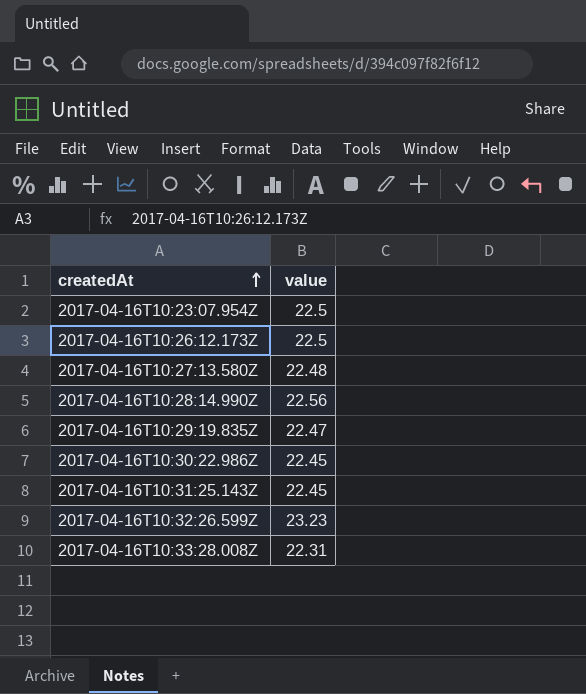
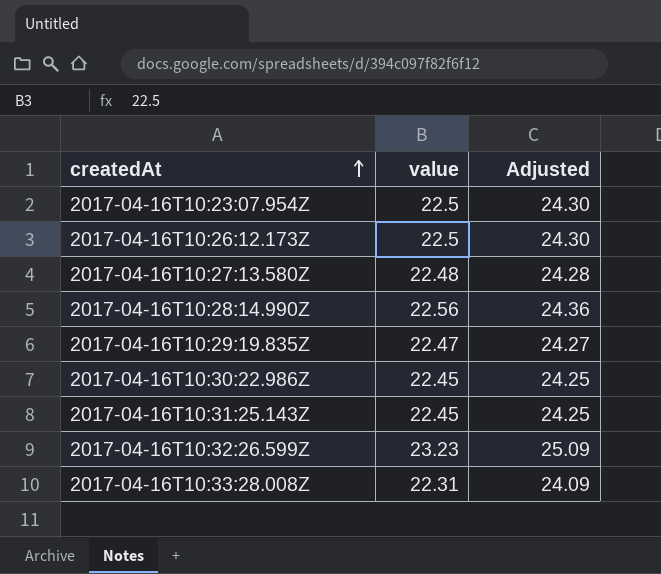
column Adjusted | formula: none -> [value] * 1.08

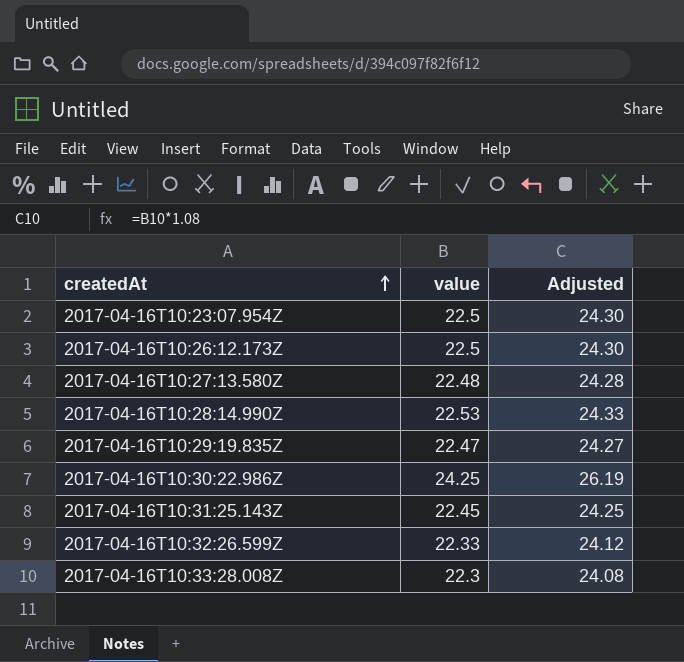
2017-04-16T10:28:14.990Z | value: 22.56 -> 22.53
2017-04-16T10:28:14.990Z | Adjusted: 24.36 -> 24.33
2017-04-16T10:30:22.986Z | value: 22.45 -> 24.25
2017-04-16T10:30:22.986Z | Adjusted: 24.25 -> 26.19
2017-04-16T10:32:26.599Z | value: 23.23 -> 22.33
2017-04-16T10:32:26.599Z | Adjusted: 25.09 -> 24.12
2017-04-16T10:33:28.008Z | value: 22.31 -> 22.3
2017-04-16T10:33:28.008Z | Adjusted: 24.09 -> 24.08

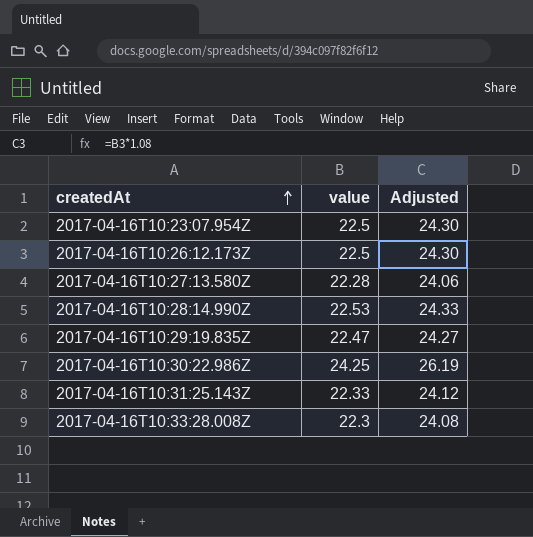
row 2017-04-16T10:32:26.599Z: 22.33 | 24.12 -> none
2017-04-16T10:27:13.580Z | value: 22.48 -> 22.28
2017-04-16T10:27:13.580Z | Adjusted: 24.28 -> 24.06
2017-04-16T10:31:25.143Z | value: 22.45 -> 22.33
2017-04-16T10:31:25.143Z | Adjusted: 24.25 -> 24.12

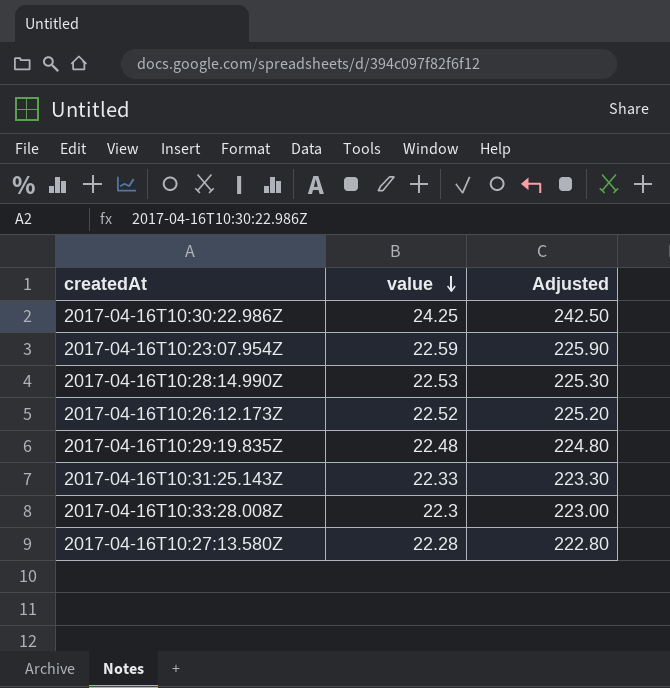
row order: createdAt ascending -> value descending
column Adjusted | formula: [value] * 1.08 -> [value] * 10
2017-04-16T10:23:07.954Z | value: 22.5 -> 22.59
2017-04-16T10:26:12.173Z | value: 22.5 -> 22.52
2017-04-16T10:29:19.835Z | value: 22.47 -> 22.48

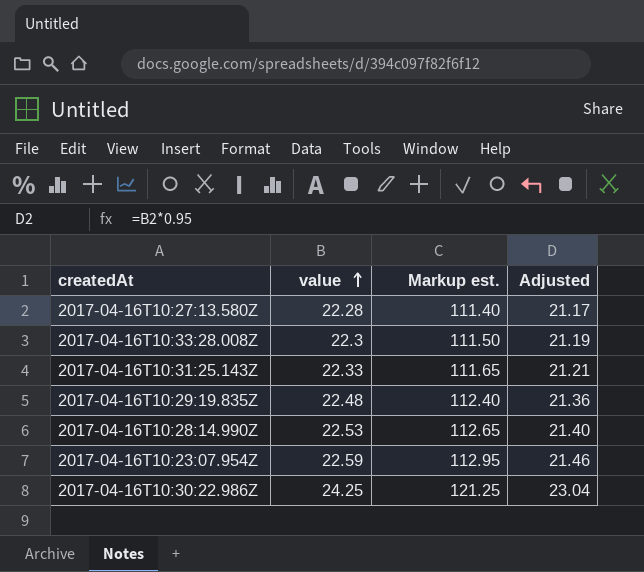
row order: value descending -> value ascending
column Markup est. | formula: none -> [value] * 5
column Adjusted | formula: [value] * 10 -> [value] * 0.95
row 2017-04-16T10:26:12.173Z: 22.52 | 225.20 -> none

